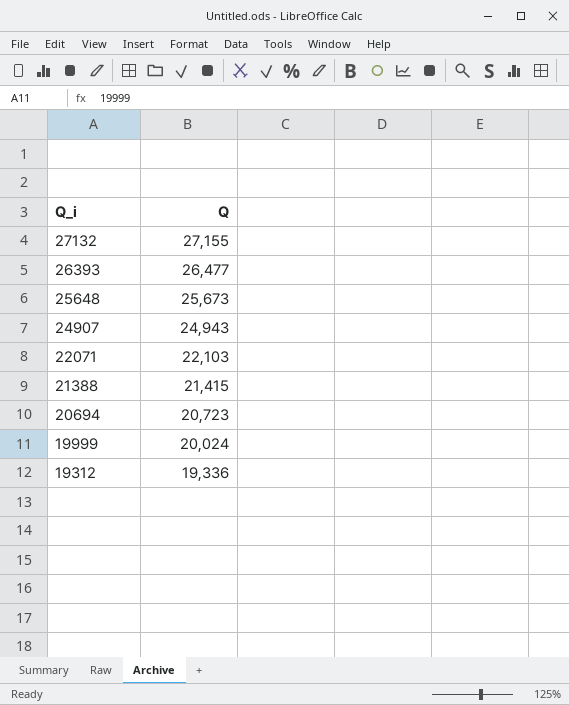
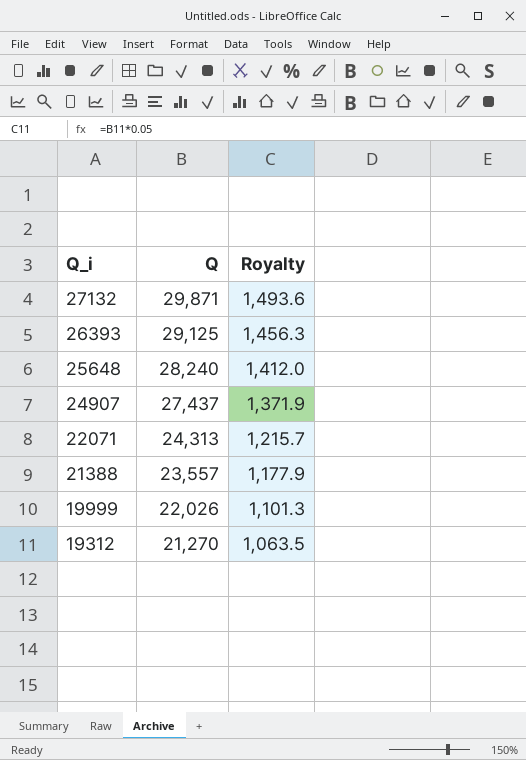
column Royalty | formula: none -> [Q] * 0.05
row 20694: 20,723 -> none
27132 | Q: 27,155 -> 29,871
26393 | Q: 26,477 -> 29,125
25648 | Q: 25,673 -> 28,240
24907 | Q: 24,943 -> 27,437
22071 | Q: 22,103 -> 24,313
21388 | Q: 21,415 -> 23,557
19999 | Q: 20,024 -> 22,026
19312 | Q: 19,336 -> 21,270

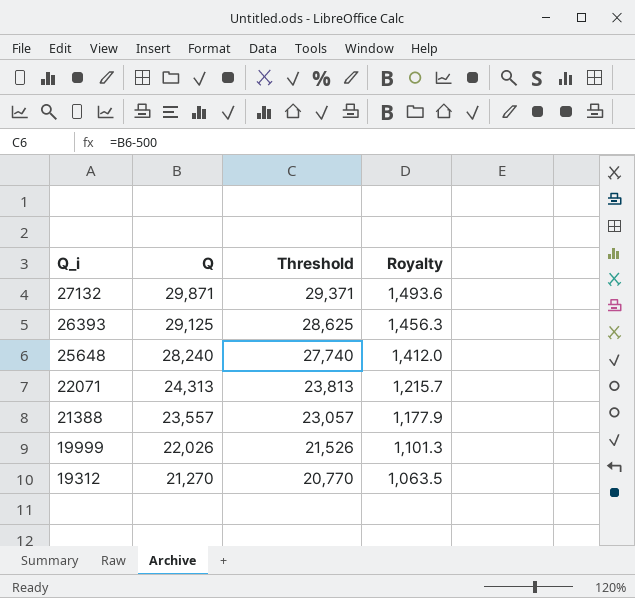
column Threshold | formula: none -> [Q] - 500
row 24907: 27,437 | 1,371.9 -> none

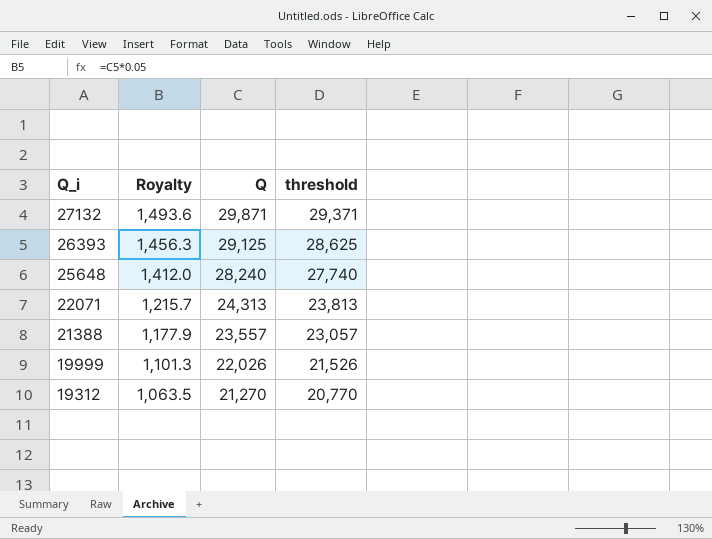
column Royalty | position: 4 -> 2
column name: Threshold -> threshold

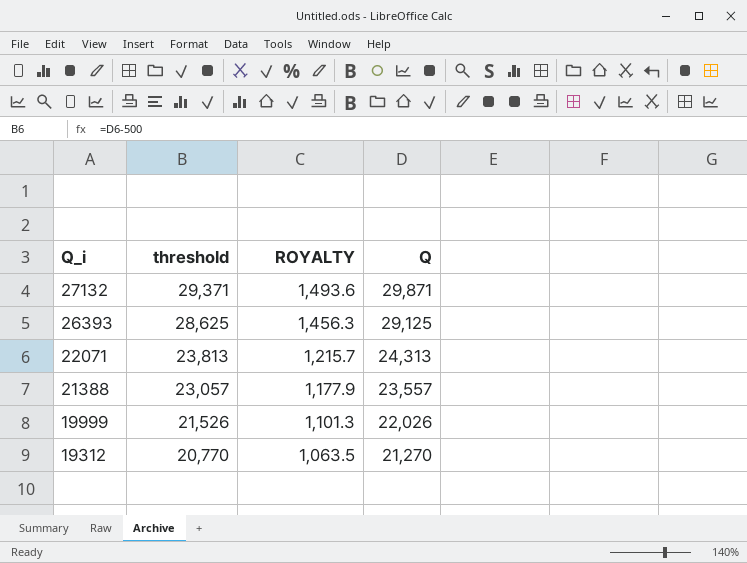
column threshold | position: 4 -> 2
column name: Royalty -> ROYALTY
row 25648: 1,412.0 | 28,240 | 27,740 -> none

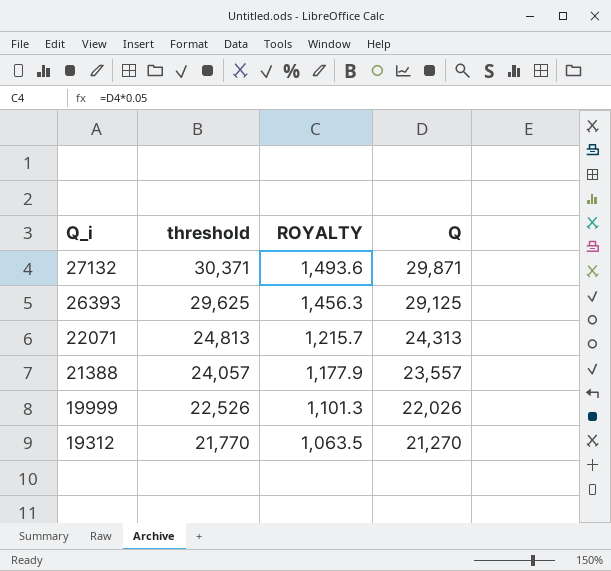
column threshold | formula: [Q] - 500 -> [Q] + 500

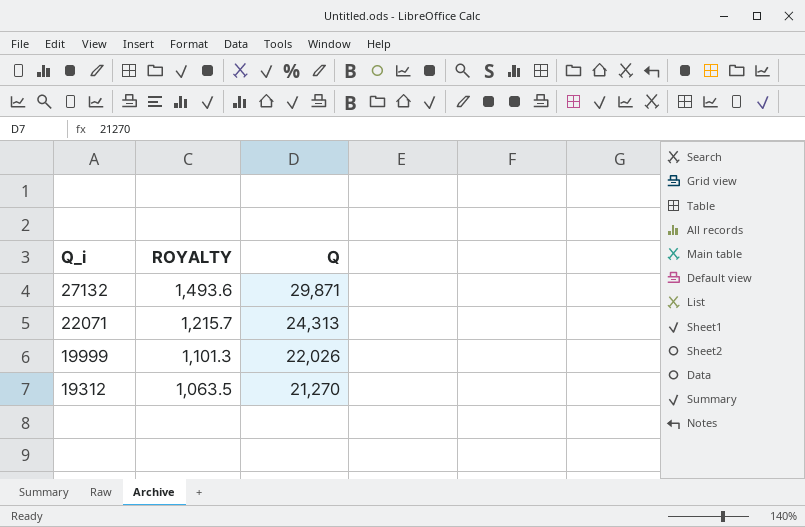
column threshold | formula: [Q] + 500 -> none
row 26393: 29,625 | 1,456.3 | 29,125 -> none
row 21388: 24,057 | 1,177.9 | 23,557 -> none

